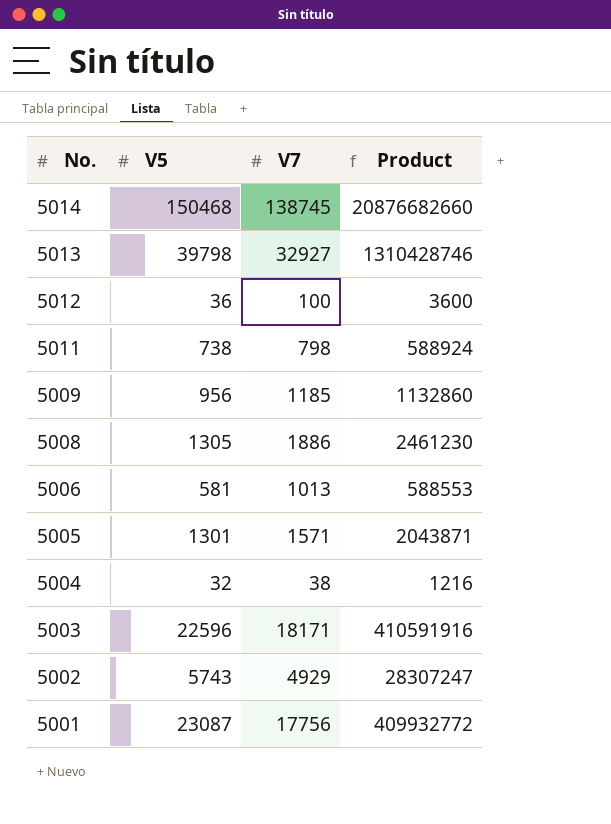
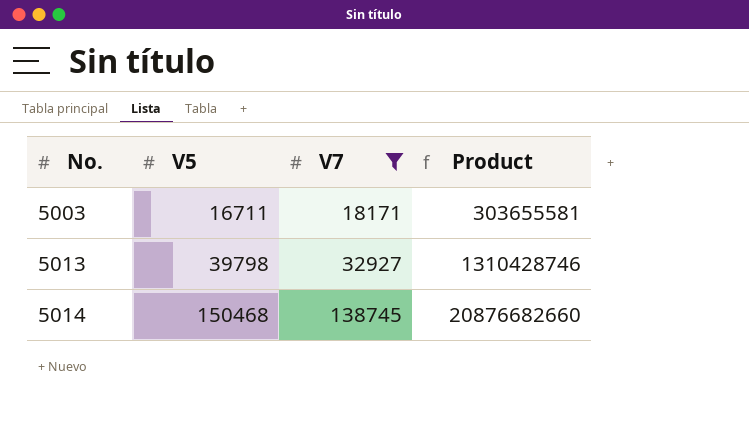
filter: none -> V7 >= 18171
row order: No. descending -> No. ascending
5003 | V5: 22596 -> 16711
5003 | Product: 410591916 -> 303655581

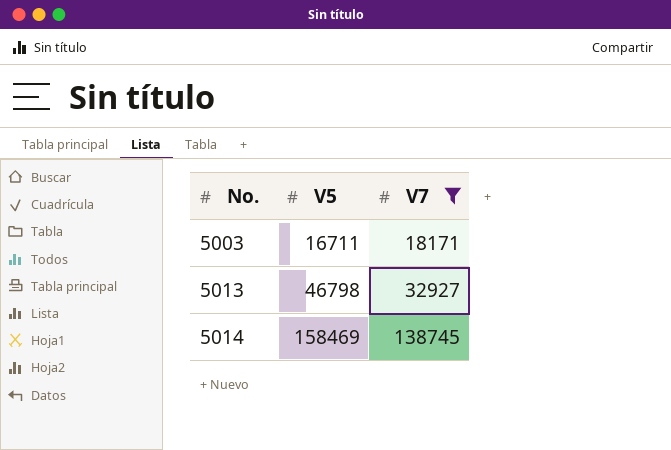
column Product | formula: [V5] * [V7] -> none
5013 | V5: 39798 -> 46798
5014 | V5: 150468 -> 158469

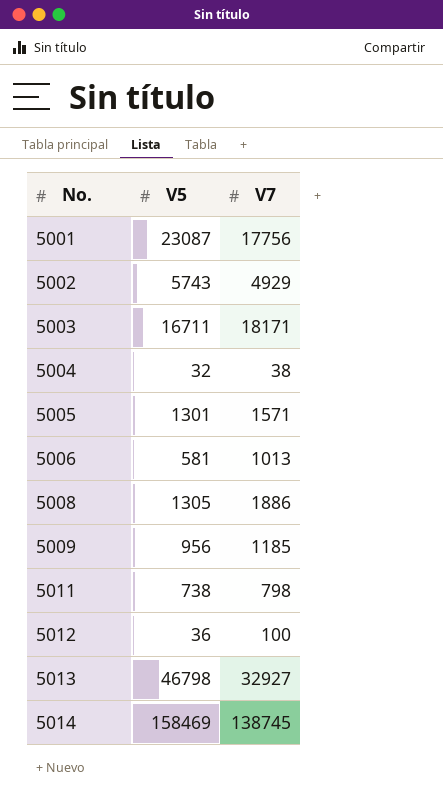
filter: V7 >= 18171 -> none

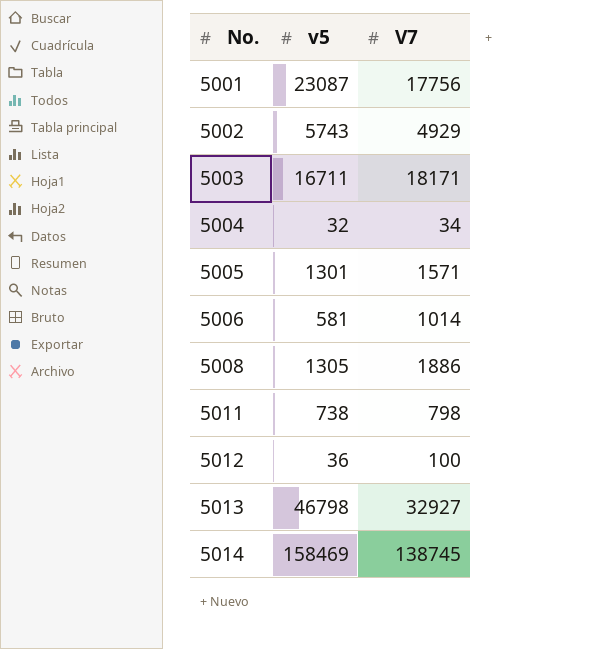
column name: V5 -> v5
row 5009: 956 | 1185 -> none
5004 | V7: 38 -> 34
5006 | V7: 1013 -> 1014

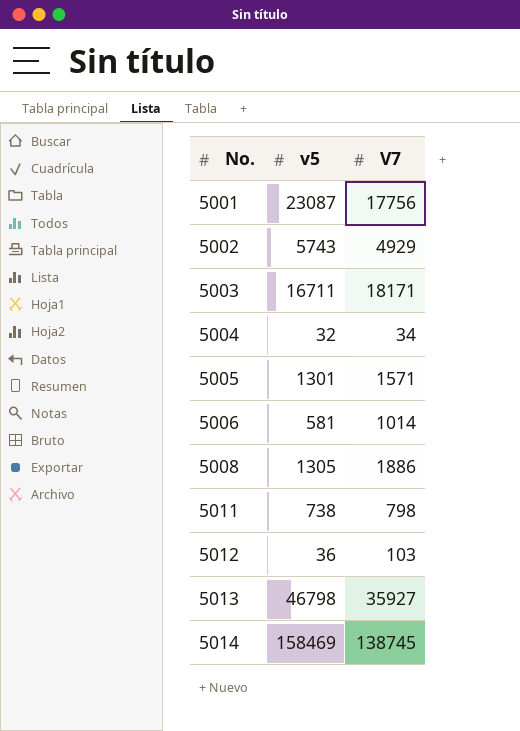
5012 | V7: 100 -> 103
5013 | V7: 32927 -> 35927

